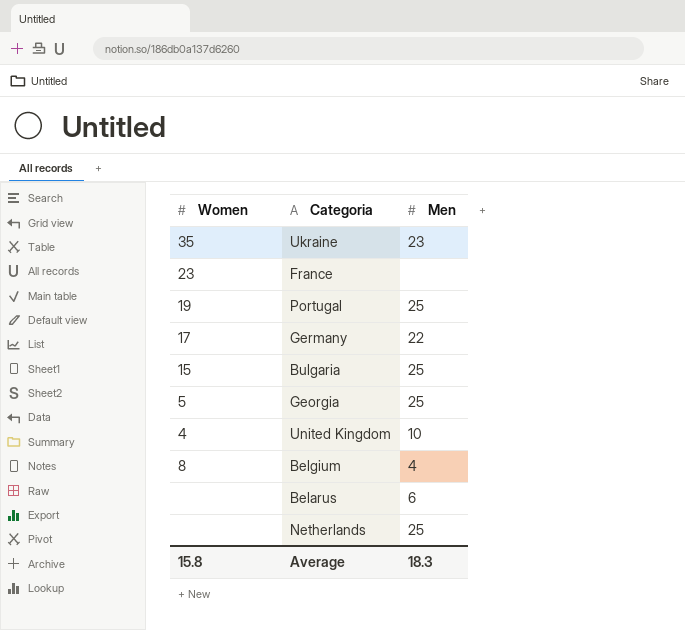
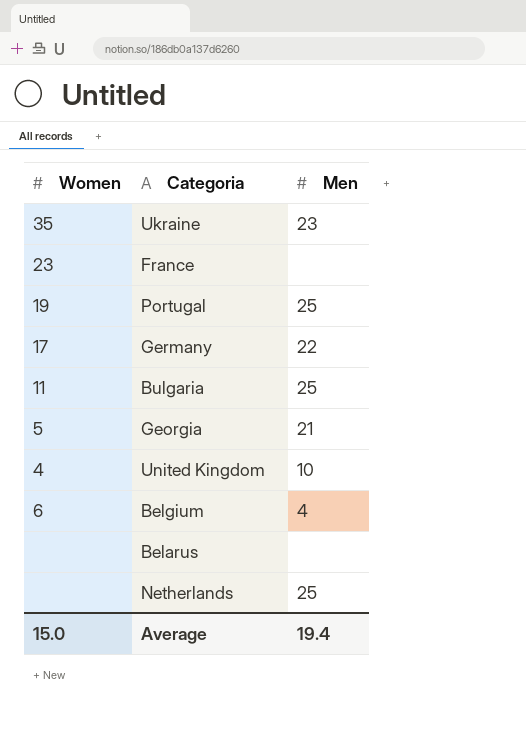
Bulgaria | Women: 15 -> 11
Georgia | Men: 25 -> 21
Belgium | Women: 8 -> 6
Belarus | Men: 6 -> none
Average | Women: 15.8 -> 15.0
Average | Men: 18.3 -> 19.4

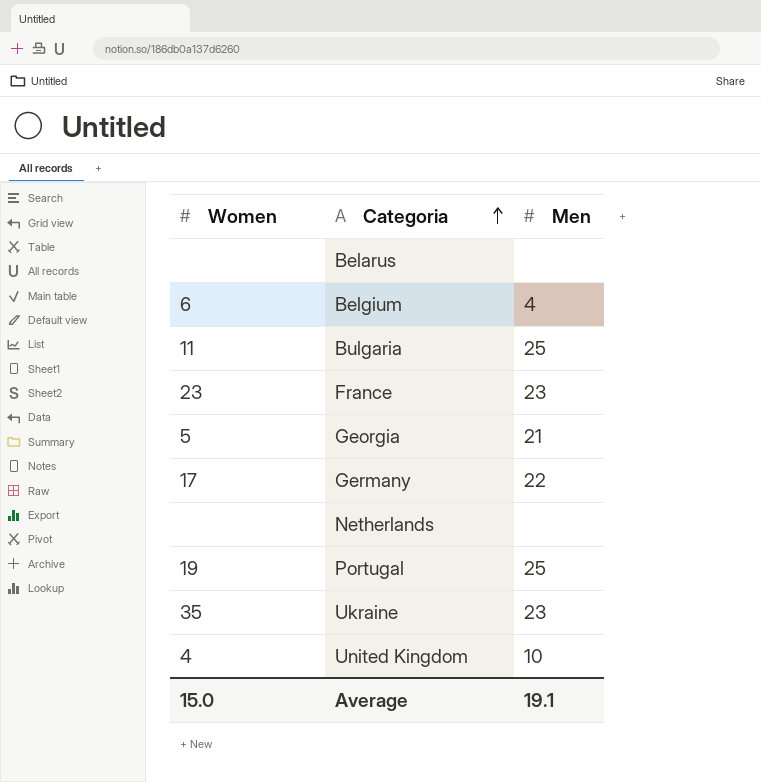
row order: none -> Categoria ascending
France | Men: none -> 23
Netherlands | Men: 25 -> none
Average | Men: 19.4 -> 19.1

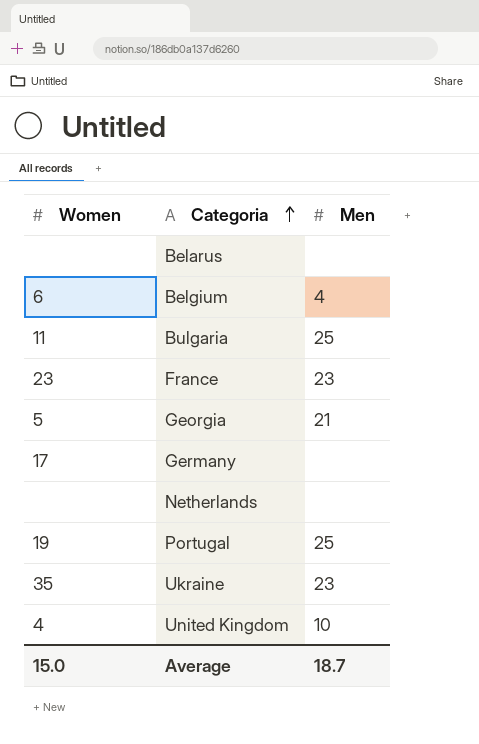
Germany | Men: 22 -> none
Average | Men: 19.1 -> 18.7

